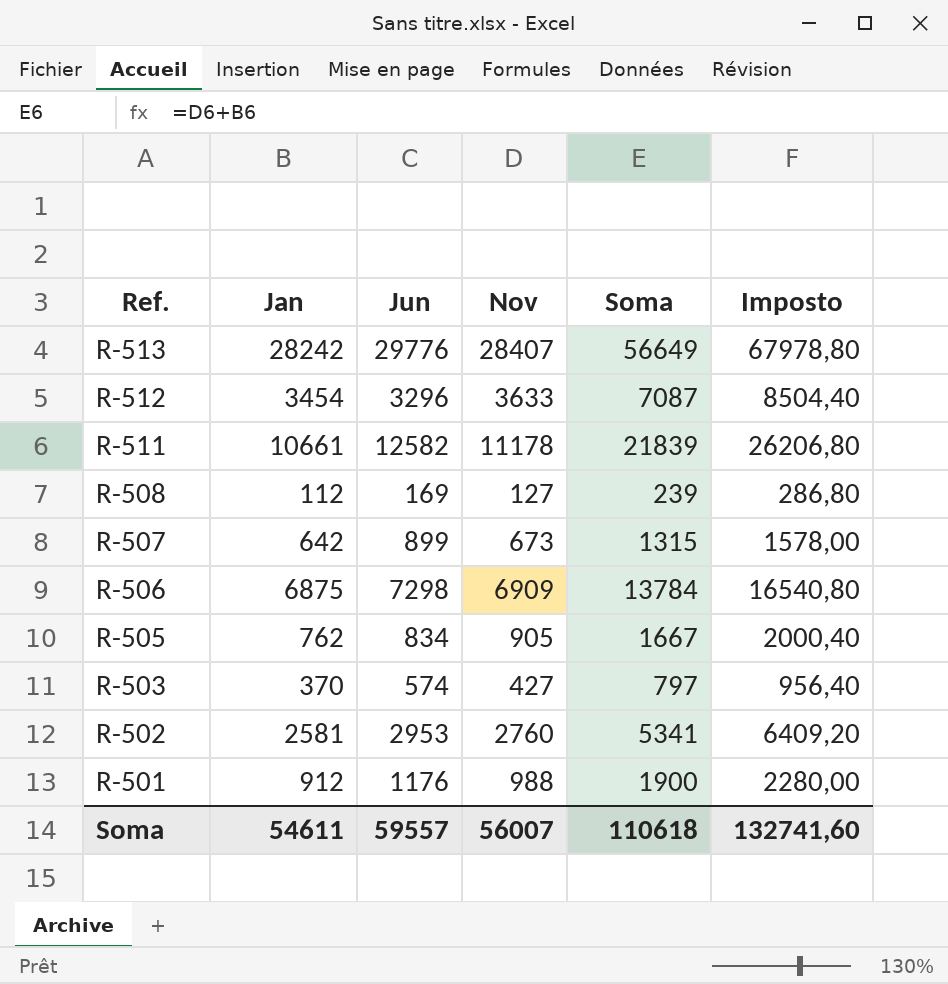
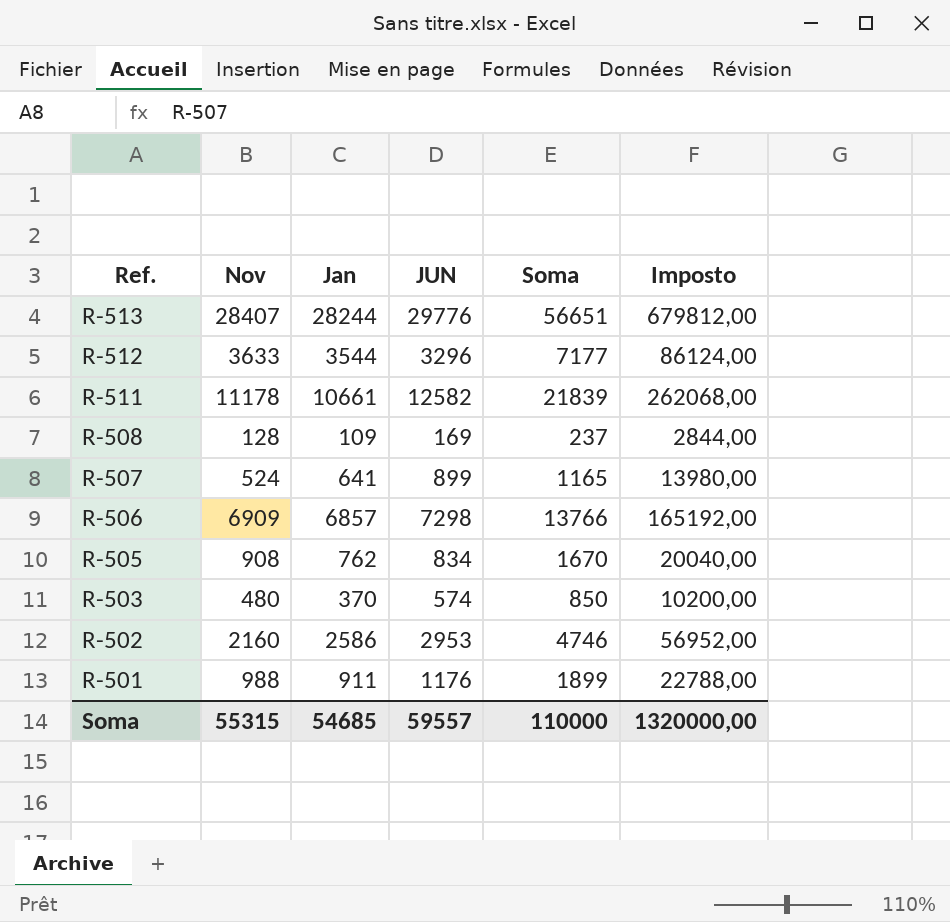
column Nov | position: 4 -> 2
column name: Jun -> JUN
column Imposto | formula: [Soma] * 1,2 -> [Soma] * 12
R-513 | Jan: 28242 -> 28244
R-513 | Soma: 56649 -> 56651
R-512 | Jan: 3454 -> 3544
R-512 | Soma: 7087 -> 7177
R-508 | Nov: 127 -> 128
R-508 | Jan: 112 -> 109
R-508 | Soma: 239 -> 237
R-507 | Nov: 673 -> 524
R-507 | Jan: 642 -> 641
R-507 | Soma: 1315 -> 1165
R-506 | Jan: 6875 -> 6857
R-506 | Soma: 13784 -> 13766
R-505 | Nov: 905 -> 908
R-505 | Soma: 1667 -> 1670
R-503 | Nov: 427 -> 480
R-503 | Soma: 797 -> 850
R-502 | Nov: 2760 -> 2160
R-502 | Jan: 2581 -> 2586
R-502 | Soma: 5341 -> 4746
R-501 | Jan: 912 -> 911
R-501 | Soma: 1900 -> 1899
Soma | Nov: 56007 -> 55315
Soma | Jan: 54611 -> 54685
Soma | Soma: 110618 -> 110000
Soma | Imposto: 132741,60 -> 1320000,00

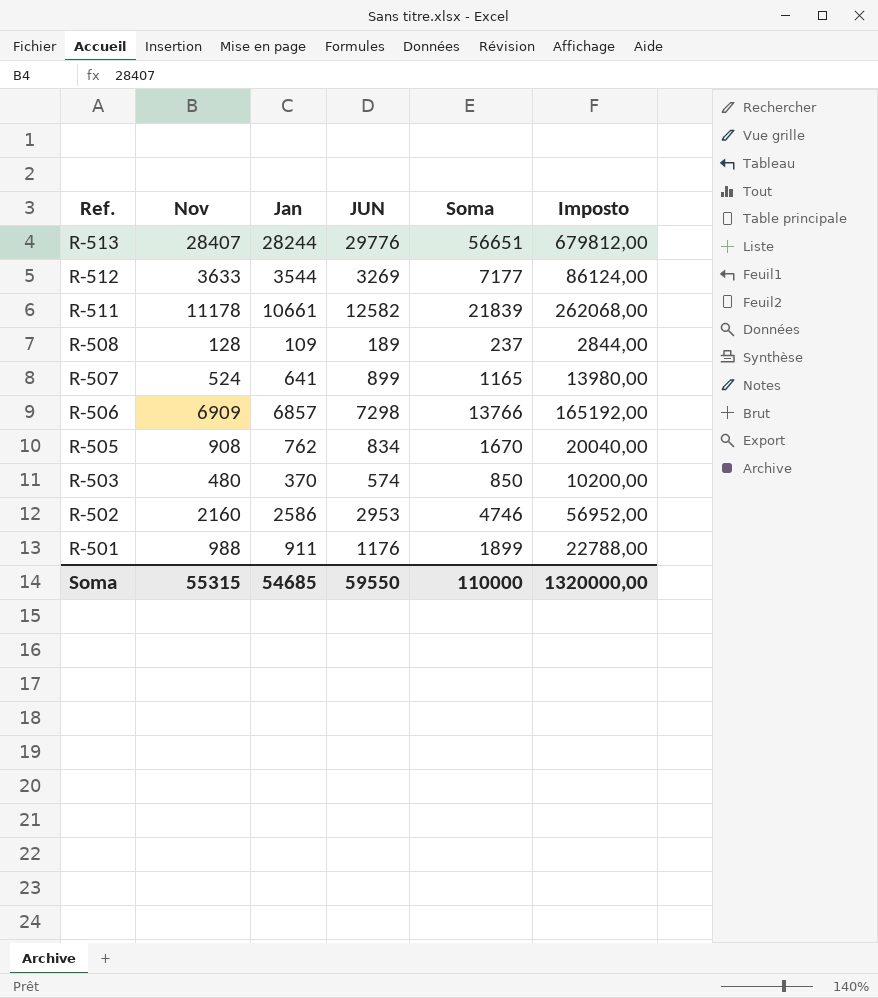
R-512 | JUN: 3296 -> 3269
R-508 | JUN: 169 -> 189
Soma | JUN: 59557 -> 59550

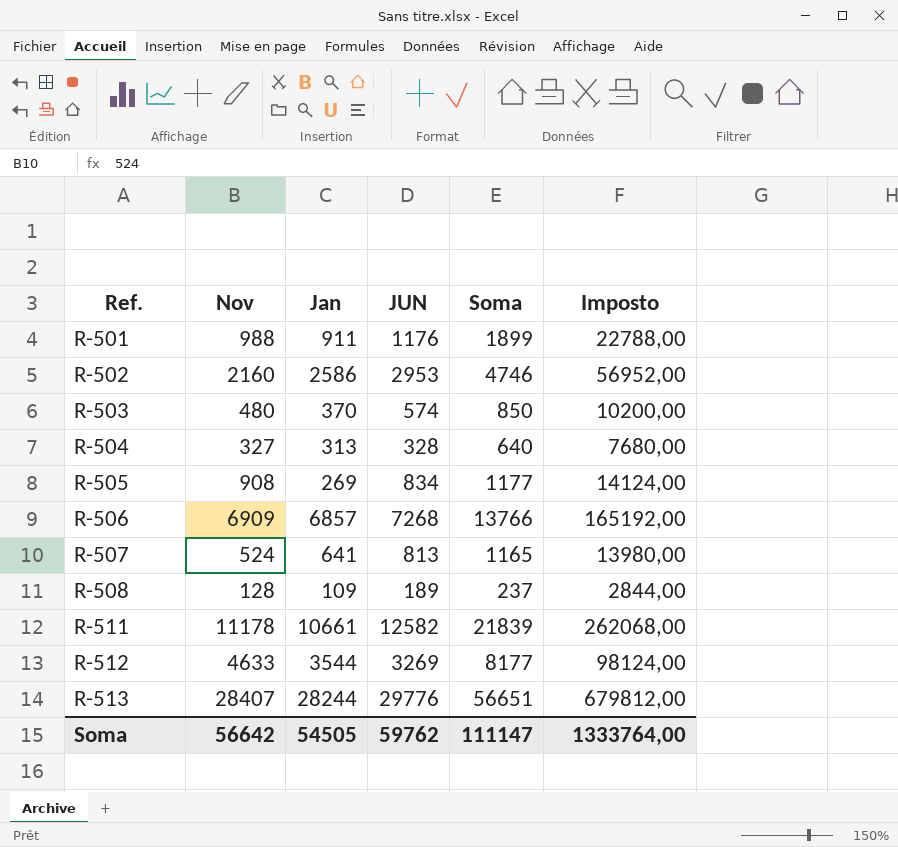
row order: Ref. descending -> Ref. ascending
row R-504: none -> 327 | 313 | 328 | 640 | 7680,00
R-505 | Jan: 762 -> 269
R-505 | Soma: 1670 -> 1177
R-505 | Imposto: 20040,00 -> 14124,00
R-506 | JUN: 7298 -> 7268
R-507 | JUN: 899 -> 813
R-512 | Nov: 3633 -> 4633
R-512 | Soma: 7177 -> 8177
R-512 | Imposto: 86124,00 -> 98124,00
Soma | Nov: 55315 -> 56642
Soma | Jan: 54685 -> 54505
Soma | JUN: 59550 -> 59762
Soma | Soma: 110000 -> 111147
Soma | Imposto: 1320000,00 -> 1333764,00

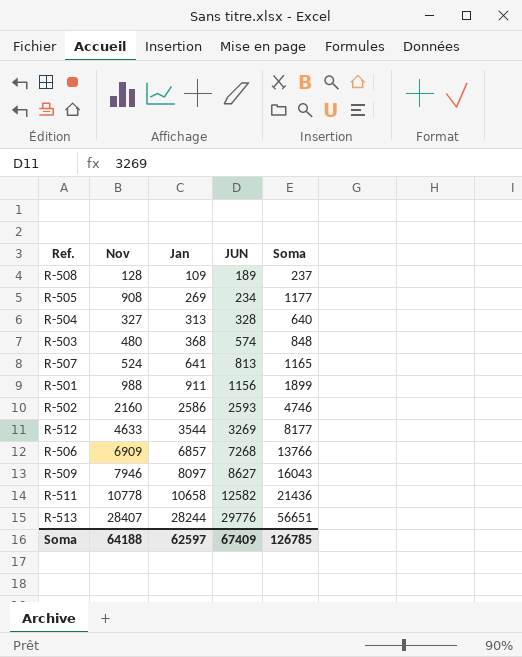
row order: Ref. ascending -> Jan ascending
column Imposto | formula: [Soma] * 12 -> none
R-505 | JUN: 834 -> 234
R-503 | Jan: 370 -> 368
R-503 | Soma: 850 -> 848
R-501 | JUN: 1176 -> 1156
R-502 | JUN: 2953 -> 2593
row R-509: none -> 7946 | 8097 | 8627 | 16043
R-511 | Nov: 11178 -> 10778
R-511 | Jan: 10661 -> 10658
R-511 | Soma: 21839 -> 21436
Soma | Nov: 56642 -> 64188
Soma | Jan: 54505 -> 62597
Soma | JUN: 59762 -> 67409
Soma | Soma: 111147 -> 126785

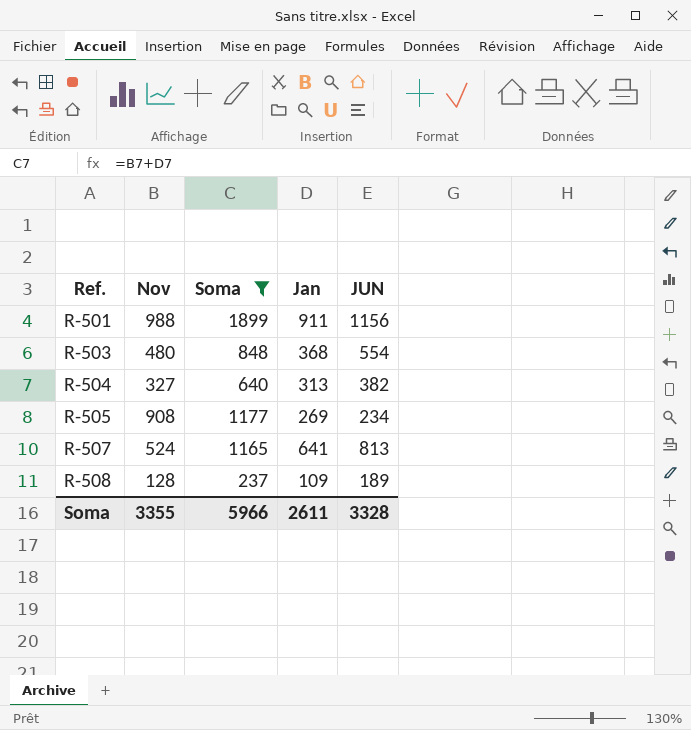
filter: none -> Soma <= 1899
row order: Jan ascending -> Ref. ascending
column Soma | position: 5 -> 3
R-503 | JUN: 574 -> 554
R-504 | JUN: 328 -> 382
Soma | Nov: 64188 -> 3355
Soma | Soma: 126785 -> 5966
Soma | Jan: 62597 -> 2611
Soma | JUN: 67409 -> 3328

